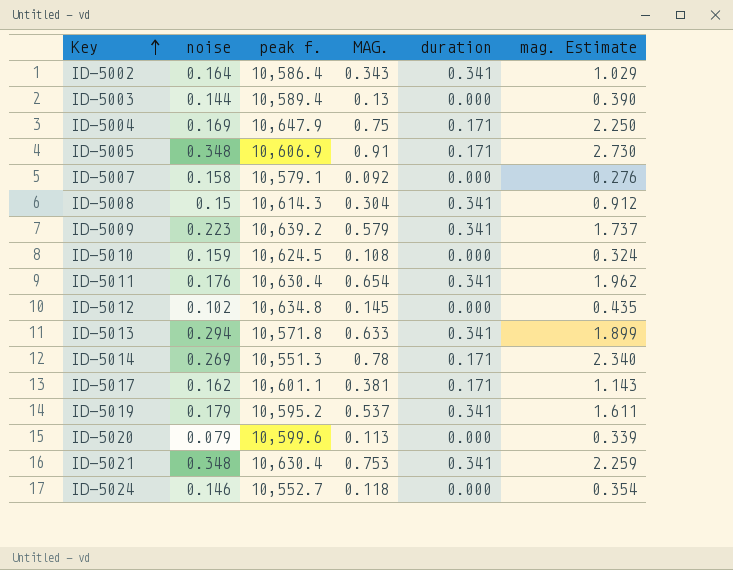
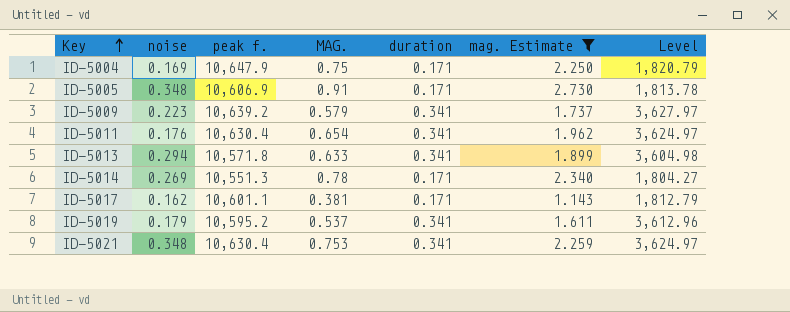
filter: none -> mag. Estimate >= 1.143
column Level | formula: none -> [peak f.] * [duration]

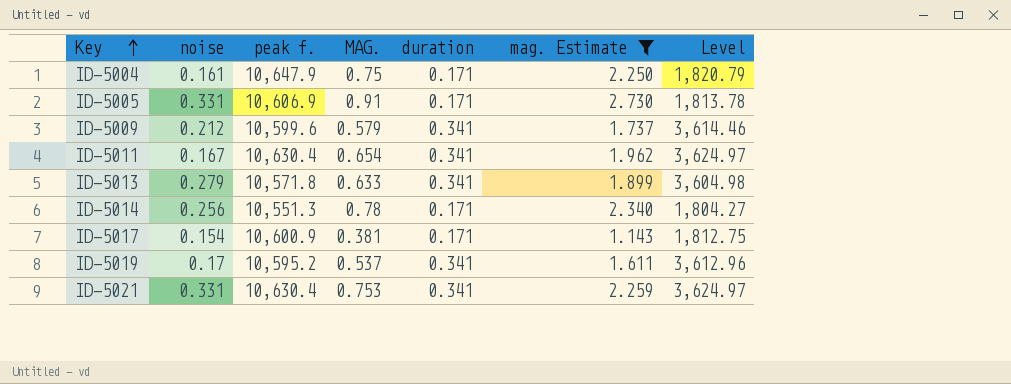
ID-5004 | noise: 0.169 -> 0.161
ID-5005 | noise: 0.348 -> 0.331
ID-5009 | noise: 0.223 -> 0.212
ID-5009 | peak f.: 10,639.2 -> 10,599.6
ID-5009 | Level: 3,627.97 -> 3,614.46
ID-5011 | noise: 0.176 -> 0.167
ID-5013 | noise: 0.294 -> 0.279
ID-5014 | noise: 0.269 -> 0.256
ID-5017 | noise: 0.162 -> 0.154
ID-5017 | peak f.: 10,601.1 -> 10,600.9
ID-5017 | Level: 1,812.79 -> 1,812.75
ID-5019 | noise: 0.179 -> 0.17
ID-5021 | noise: 0.348 -> 0.331

